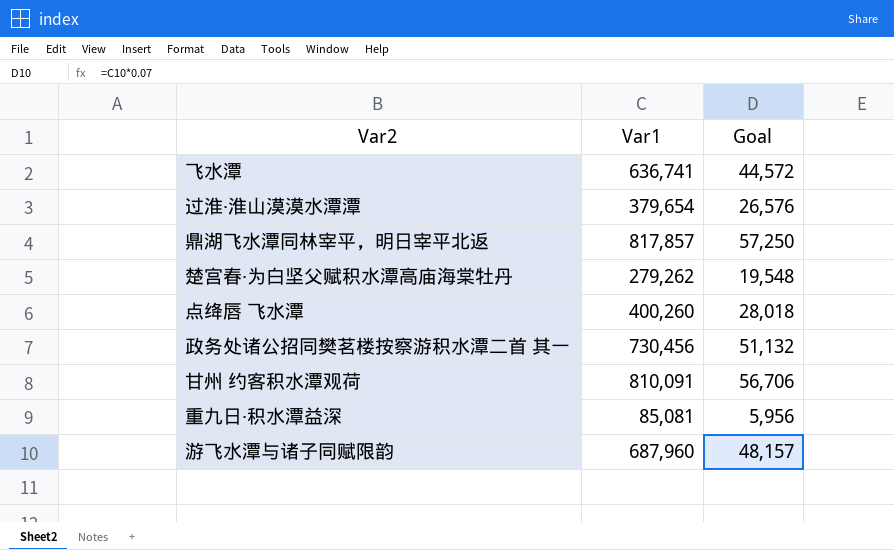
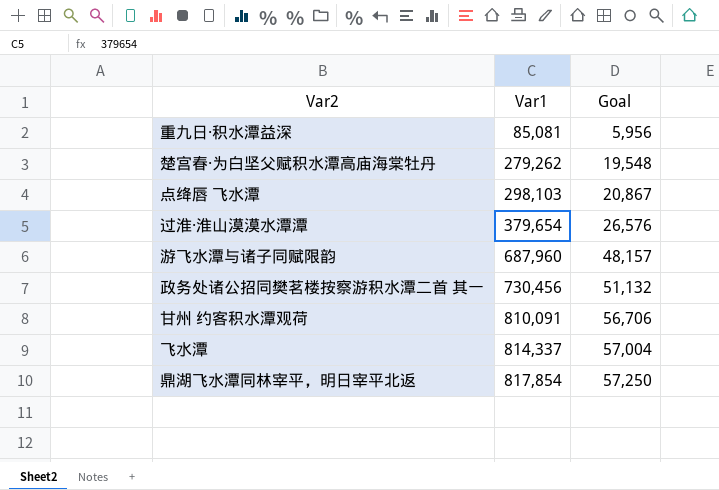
row order: none -> Var1 ascending
点绛唇 飞水潭 | Var1: 400,260 -> 298,103
点绛唇 飞水潭 | Goal: 28,018 -> 20,867
飞水潭 | Var1: 636,741 -> 814,337
飞水潭 | Goal: 44,572 -> 57,004
鼎湖飞水潭同林宰平，明日宰平北返 | Var1: 817,857 -> 817,854

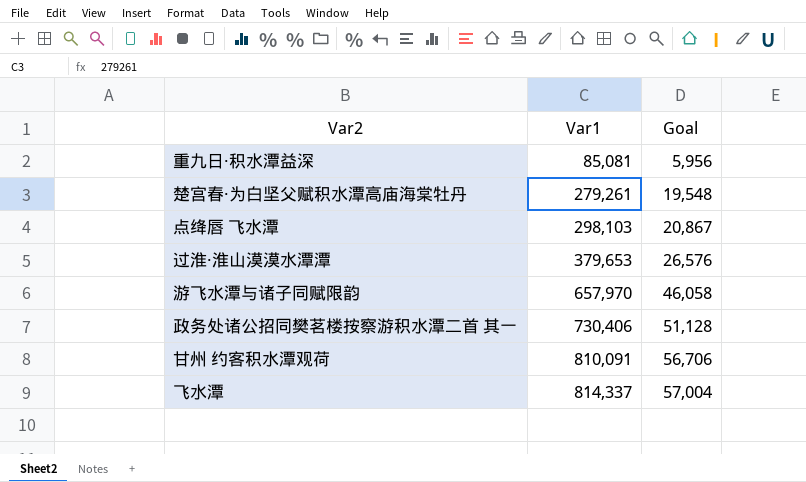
row 鼎湖飞水潭同林宰平，明日宰平北返: 817,854 | 57,250 -> none
楚宫春·为白坚父赋积水潭高庙海棠牡丹 | Var1: 279,262 -> 279,261
过淮·淮山漠漠水潭潭 | Var1: 379,654 -> 379,653
游飞水潭与诸子同赋限韵 | Var1: 687,960 -> 657,970
游飞水潭与诸子同赋限韵 | Goal: 48,157 -> 46,058
政务处诸公招同樊茗楼按察游积水潭二首 其一 | Var1: 730,456 -> 730,406
政务处诸公招同樊茗楼按察游积水潭二首 其一 | Goal: 51,132 -> 51,128

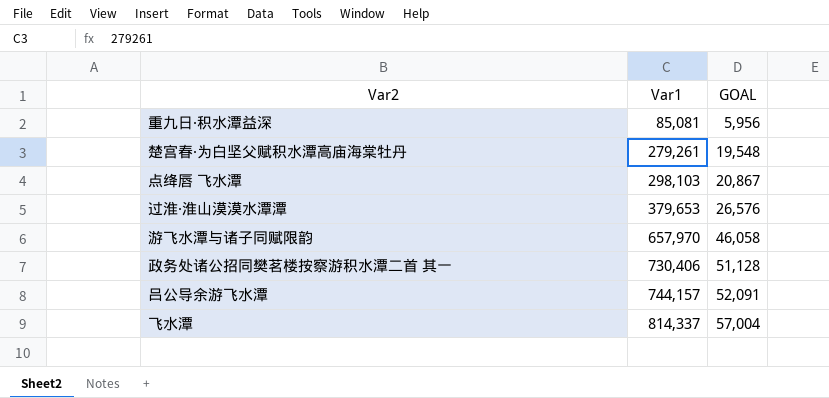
column name: Goal -> GOAL
row 甘州 约客积水潭观荷: 810,091 | 56,706 -> none
row 吕公导余游飞水潭: none -> 744,157 | 52,091

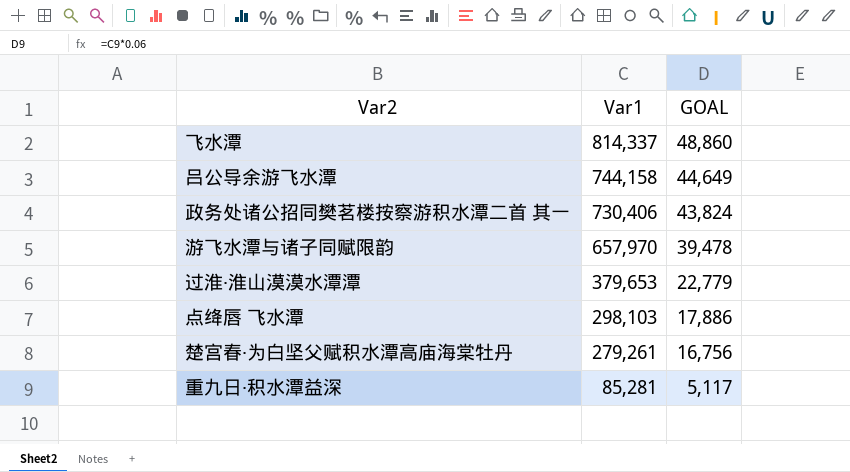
row order: Var1 ascending -> Var1 descending
column GOAL | formula: [Var1] * 0.07 -> [Var1] * 0.06
吕公导余游飞水潭 | Var1: 744,157 -> 744,158
重九日·积水潭益深 | Var1: 85,081 -> 85,281

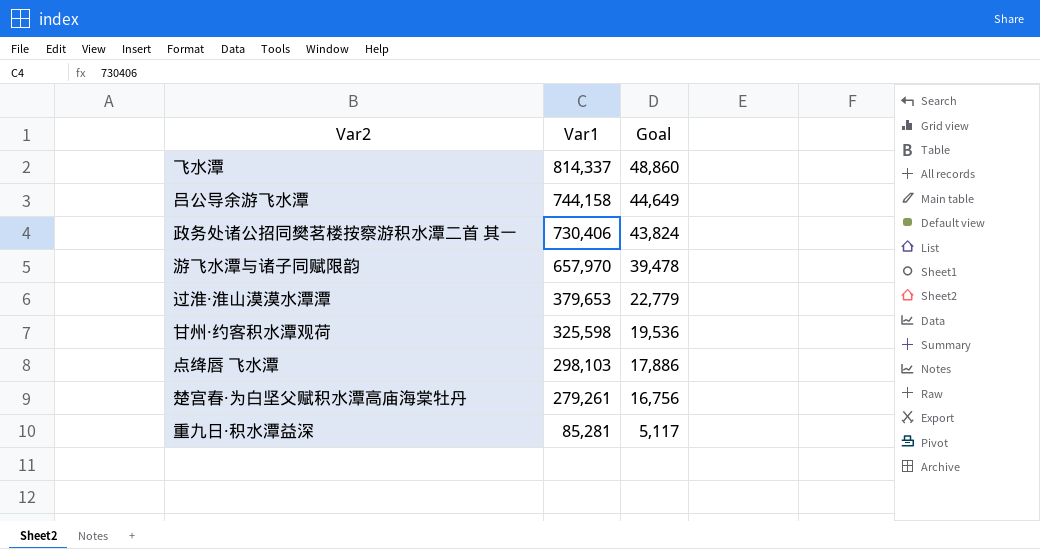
column name: GOAL -> Goal
row 甘州·约客积水潭观荷: none -> 325,598 | 19,536

